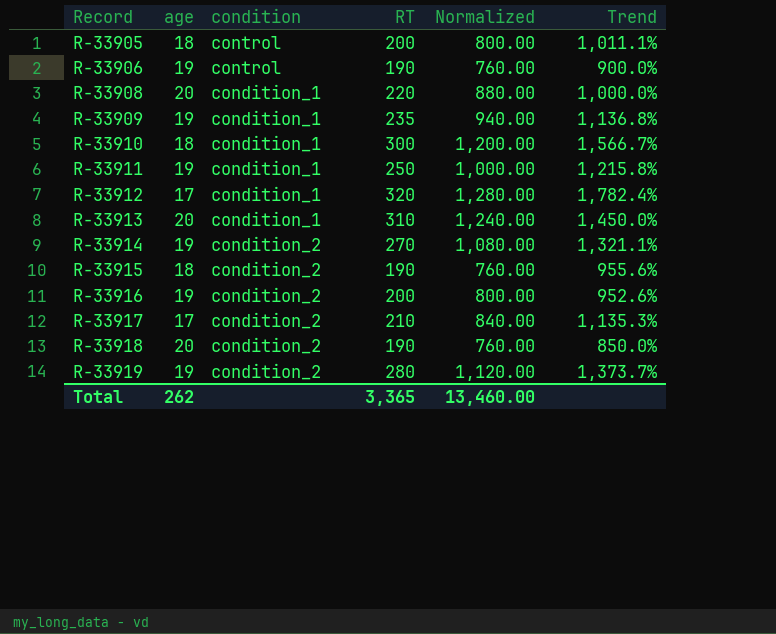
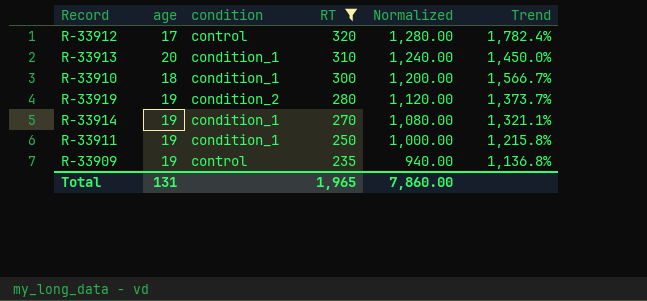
filter: none -> RT >= 235
row order: Record ascending -> RT descending
R-33912 | condition: condition_1 -> control
R-33914 | condition: condition_2 -> condition_1
R-33909 | condition: condition_1 -> control
Total | age: 262 -> 131
Total | RT: 3,365 -> 1,965
Total | Normalized: 13,460.00 -> 7,860.00

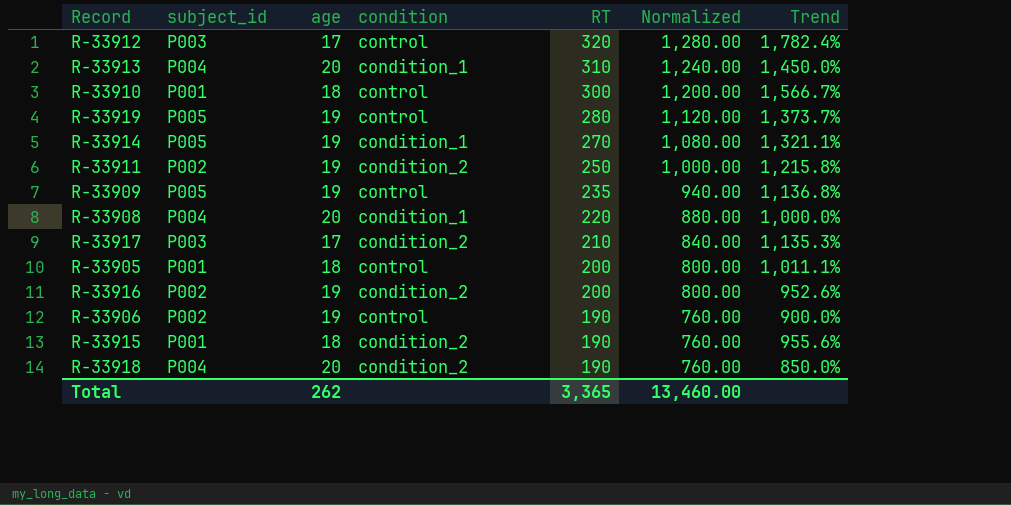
filter: RT >= 235 -> none
column subject_id | position: none -> 2
R-33910 | condition: condition_1 -> control
R-33919 | condition: condition_2 -> control
R-33911 | condition: condition_1 -> condition_2
Total | age: 131 -> 262
Total | RT: 1,965 -> 3,365
Total | Normalized: 7,860.00 -> 13,460.00

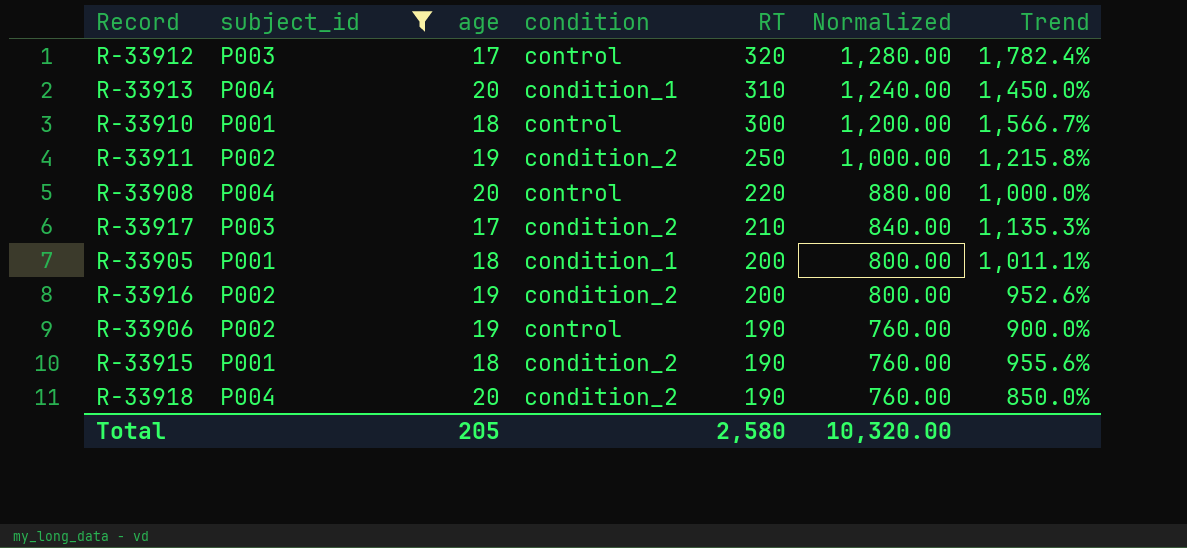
filter: none -> subject_id != P005
R-33908 | condition: condition_1 -> control
R-33905 | condition: control -> condition_1
Total | age: 262 -> 205
Total | RT: 3,365 -> 2,580
Total | Normalized: 13,460.00 -> 10,320.00

